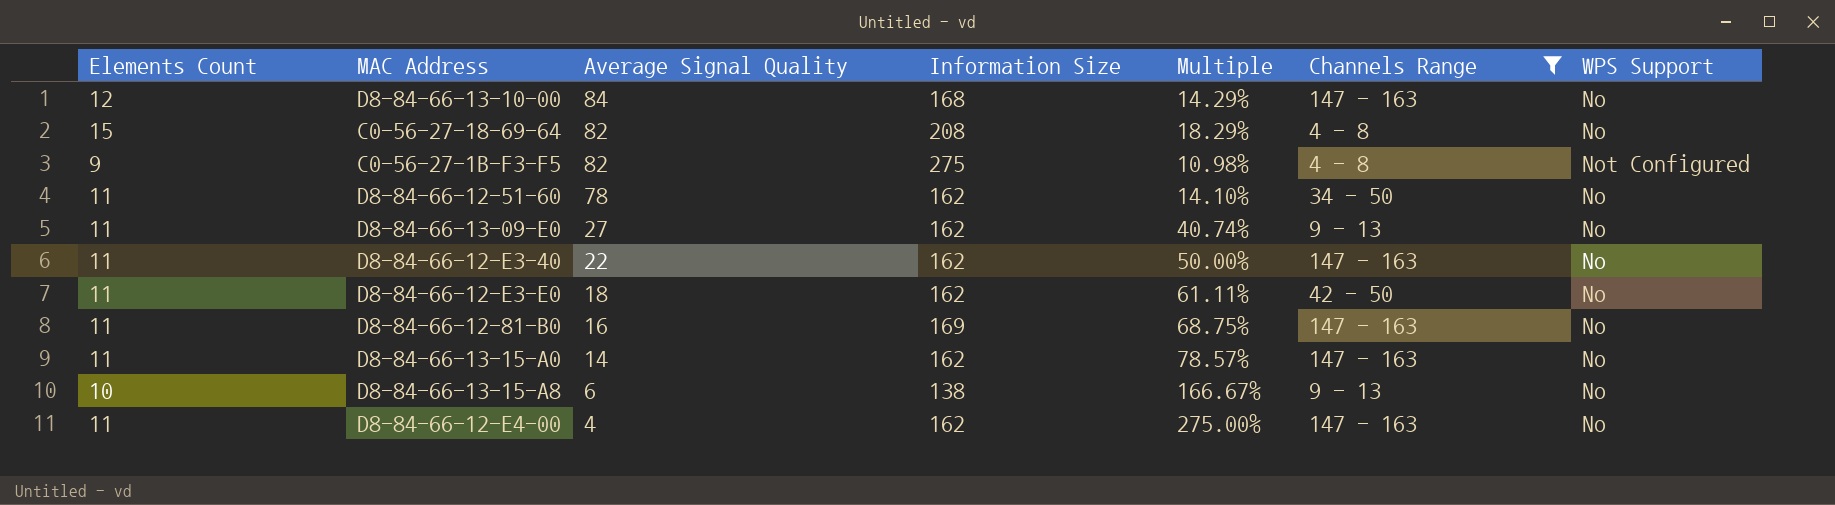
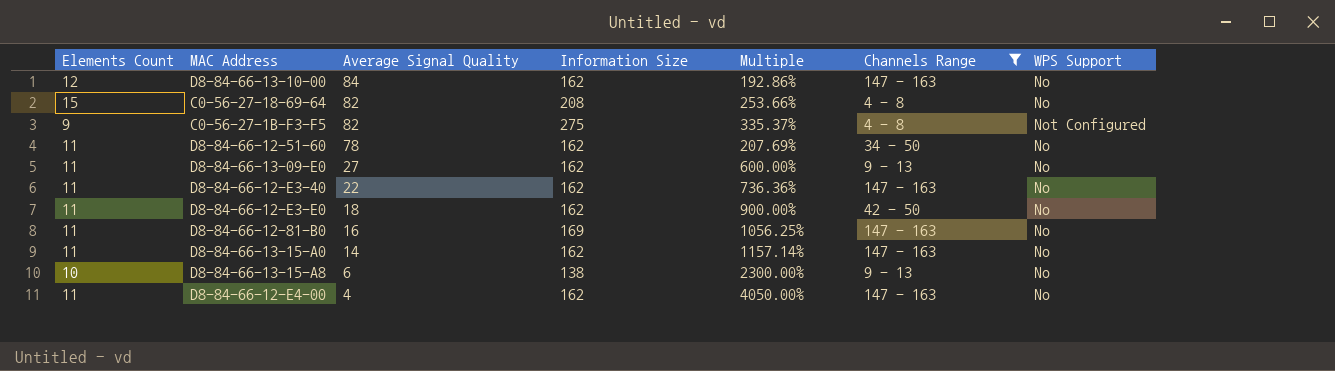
column Multiple | formula: [Elements Count] / [Average Signal Quality] -> [Information Size] / [Average Signal Quality]
D8-84-66-13-10-00 | Information Size: 168 -> 162

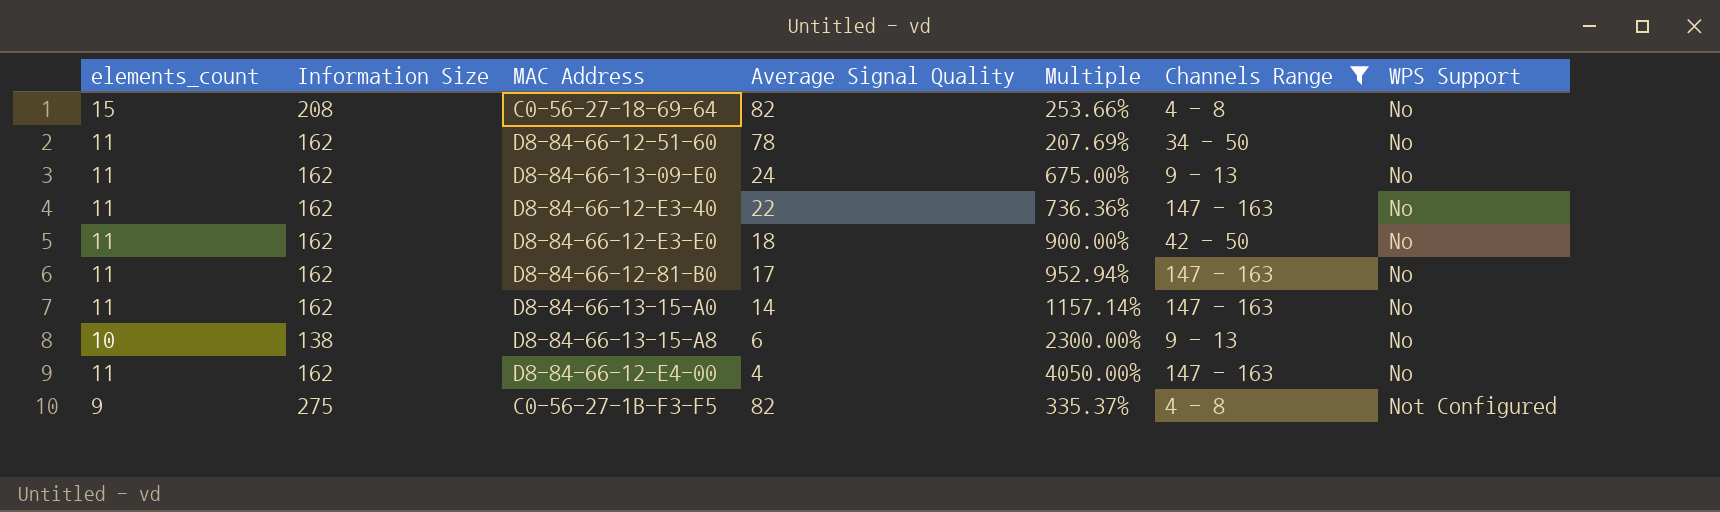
row order: Average Signal Quality descending -> WPS Support ascending
column name: Elements Count -> elements_count
column Information Size | position: 4 -> 2
row D8-84-66-13-10-00: 12 | 84 | 162 | 192.86% | 147 - 163 | No -> none
D8-84-66-13-09-E0 | Average Signal Quality: 27 -> 24
D8-84-66-13-09-E0 | Multiple: 600.00% -> 675.00%
D8-84-66-12-81-B0 | Information Size: 169 -> 162
D8-84-66-12-81-B0 | Average Signal Quality: 16 -> 17
D8-84-66-12-81-B0 | Multiple: 1056.25% -> 952.94%

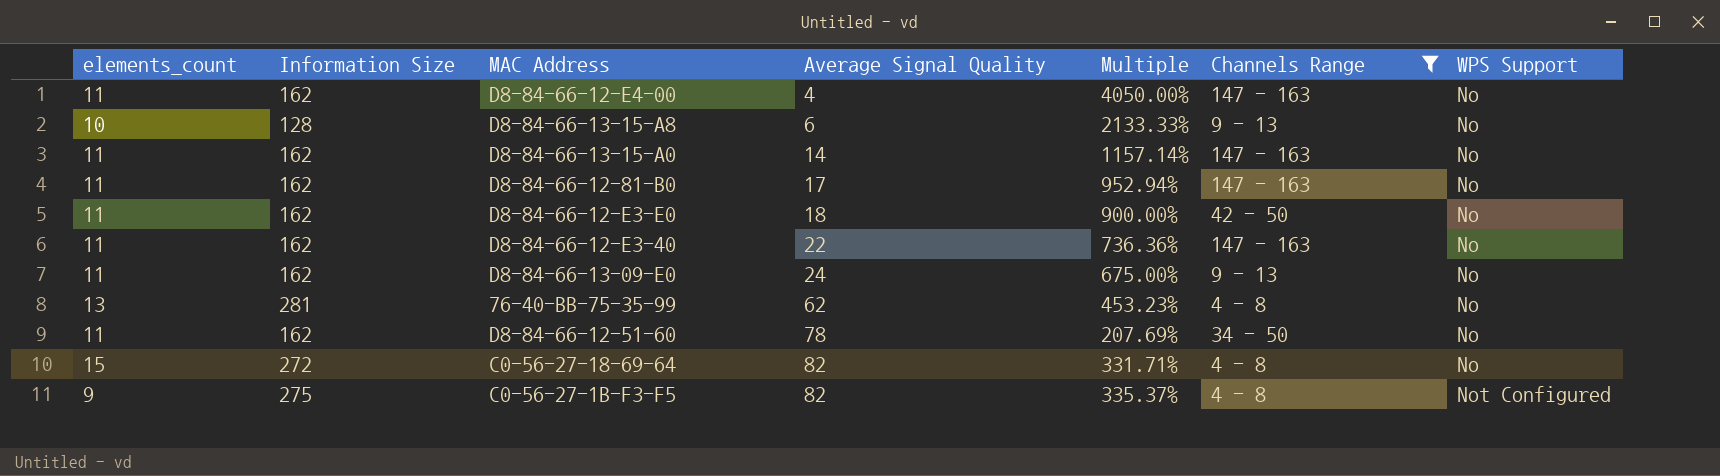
row order: WPS Support ascending -> Average Signal Quality ascending
D8-84-66-13-15-A8 | Information Size: 138 -> 128
D8-84-66-13-15-A8 | Multiple: 2300.00% -> 2133.33%
row 76-40-BB-75-35-99: none -> 13 | 281 | 62 | 453.23% | 4 - 8 | No
C0-56-27-18-69-64 | Information Size: 208 -> 272
C0-56-27-18-69-64 | Multiple: 253.66% -> 331.71%

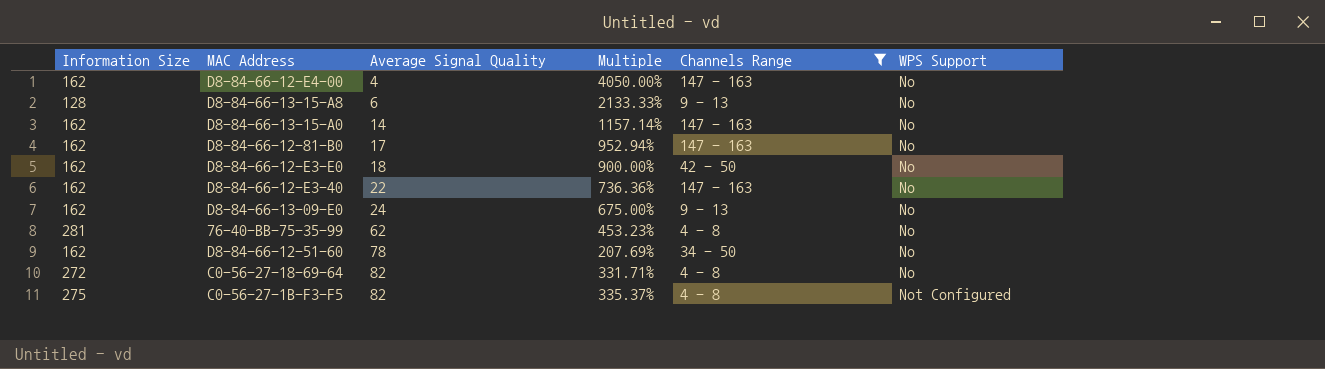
column elements_count | position: 1 -> none

